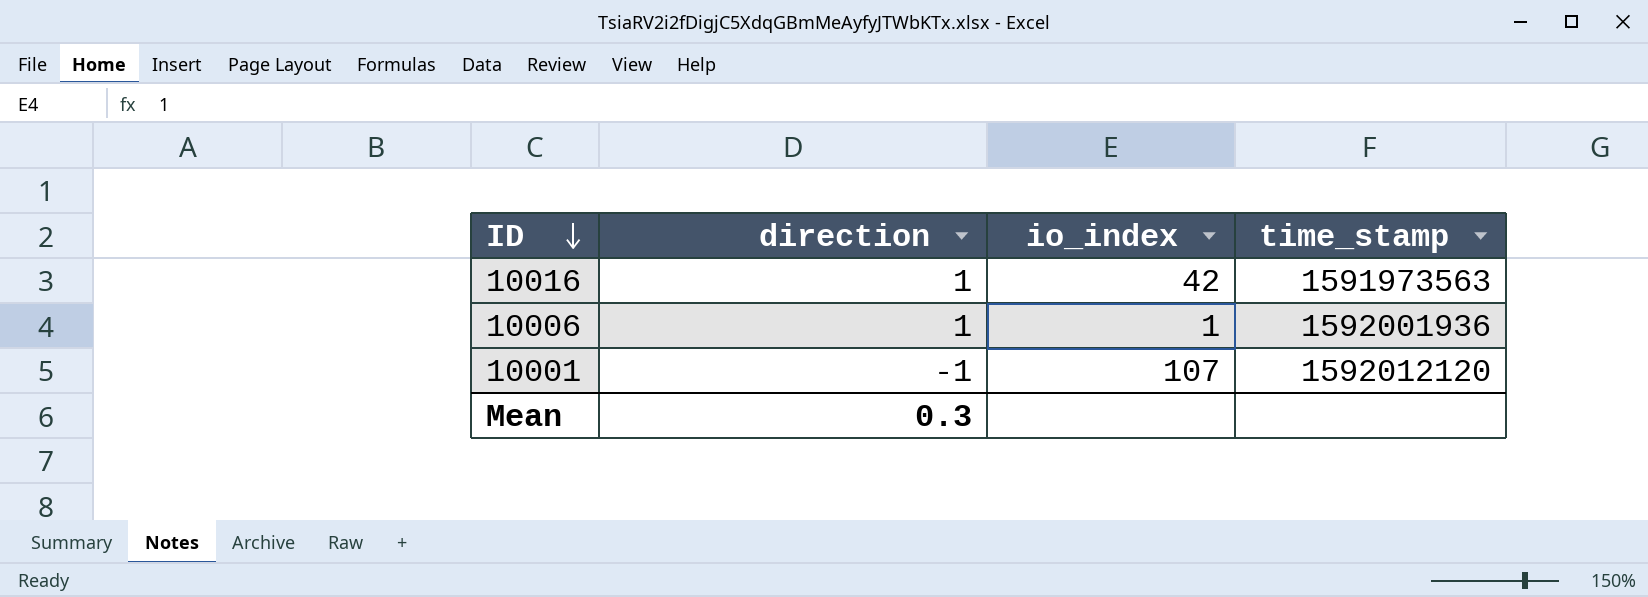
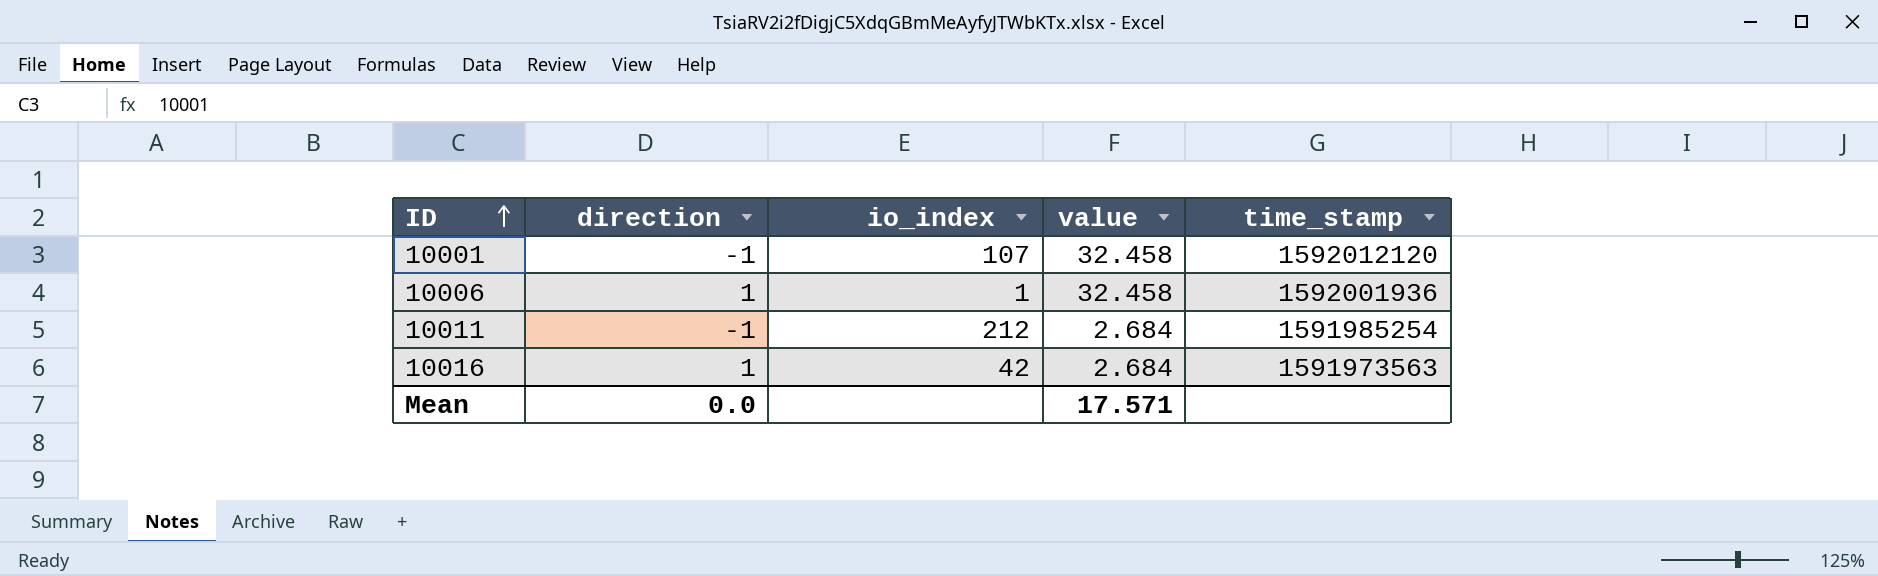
row order: ID descending -> ID ascending
column value | position: none -> 4
row 10011: none -> -1 | 212 | 2.684 | 1591985254
Mean | direction: 0.3 -> 0.0

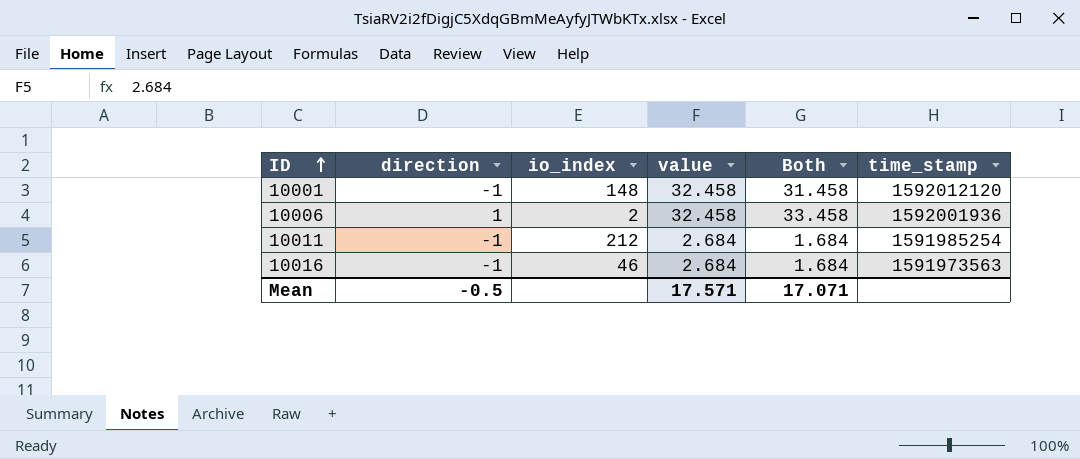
column Both | formula: none -> [direction] + [value]
10001 | io_index: 107 -> 148
10006 | io_index: 1 -> 2
10016 | direction: 1 -> -1
10016 | io_index: 42 -> 46
Mean | direction: 0.0 -> -0.5

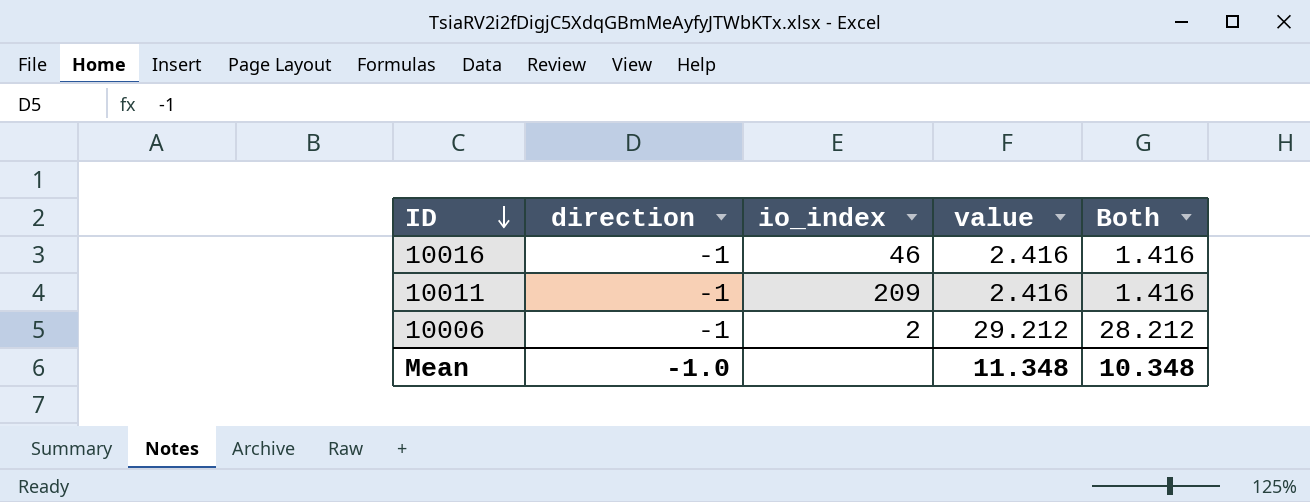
row order: ID ascending -> ID descending
column time_stamp | position: 6 -> none
row 10001: -1 | 148 | 32.458 | 31.458 | 1592012120 -> none
10016 | value: 2.684 -> 2.416
10016 | Both: 1.684 -> 1.416
10011 | io_index: 212 -> 209
10011 | value: 2.684 -> 2.416
10011 | Both: 1.684 -> 1.416
10006 | direction: 1 -> -1
10006 | value: 32.458 -> 29.212
10006 | Both: 33.458 -> 28.212
Mean | direction: -0.5 -> -1.0
Mean | value: 17.571 -> 11.348
Mean | Both: 17.071 -> 10.348

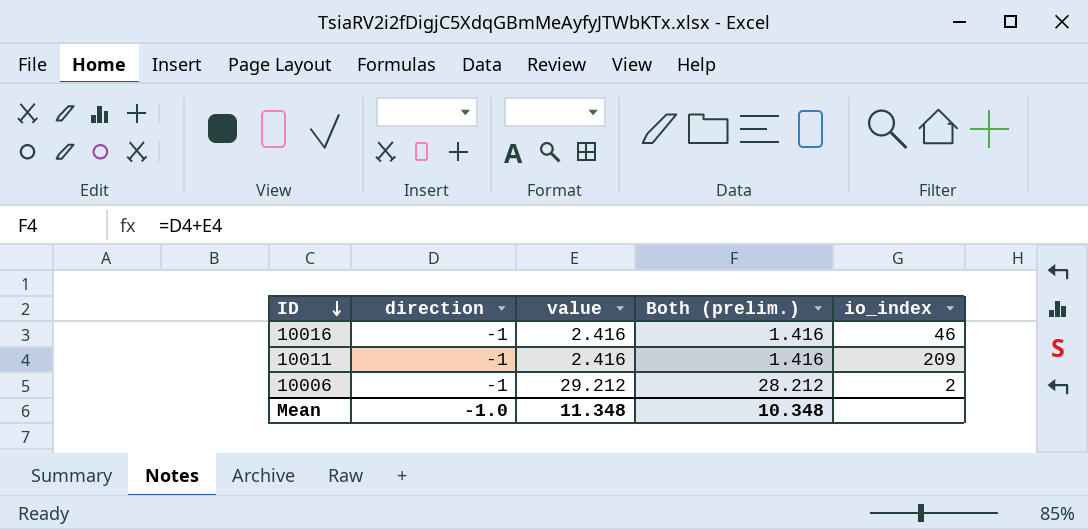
column name: Both -> Both (prelim.)
column io_index | position: 3 -> 5

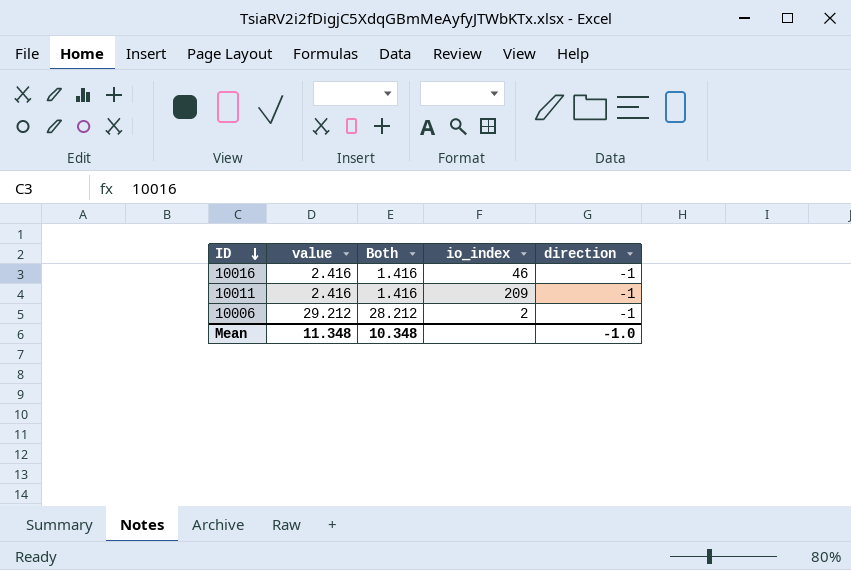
column name: Both (prelim.) -> Both
column direction | position: 2 -> 5

